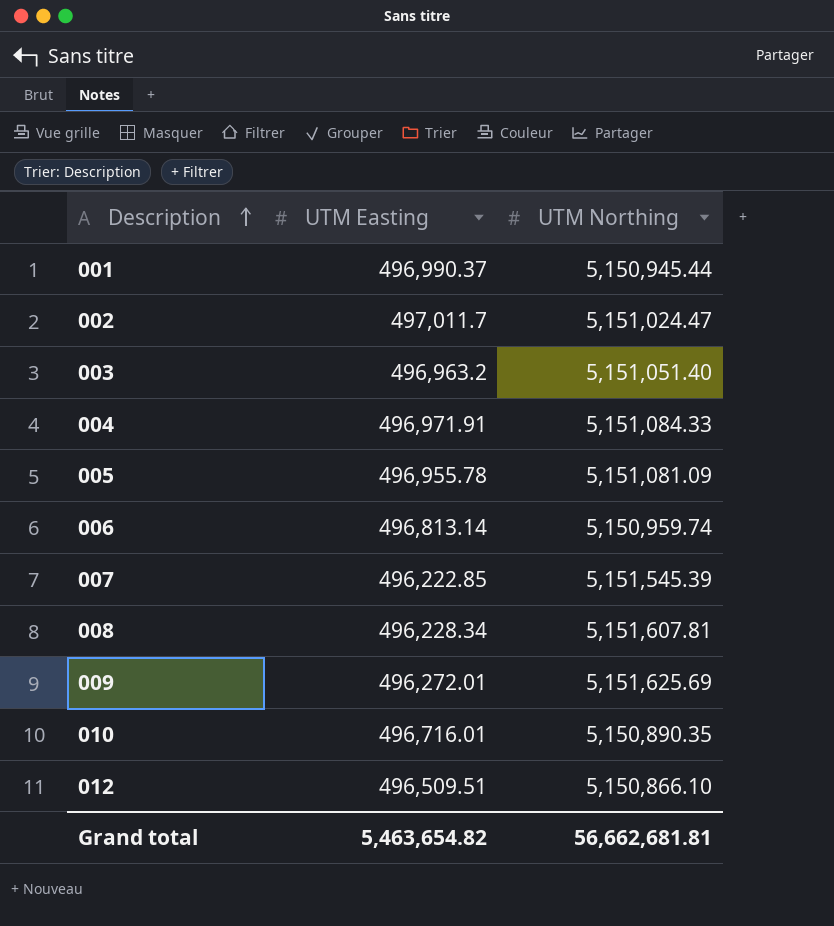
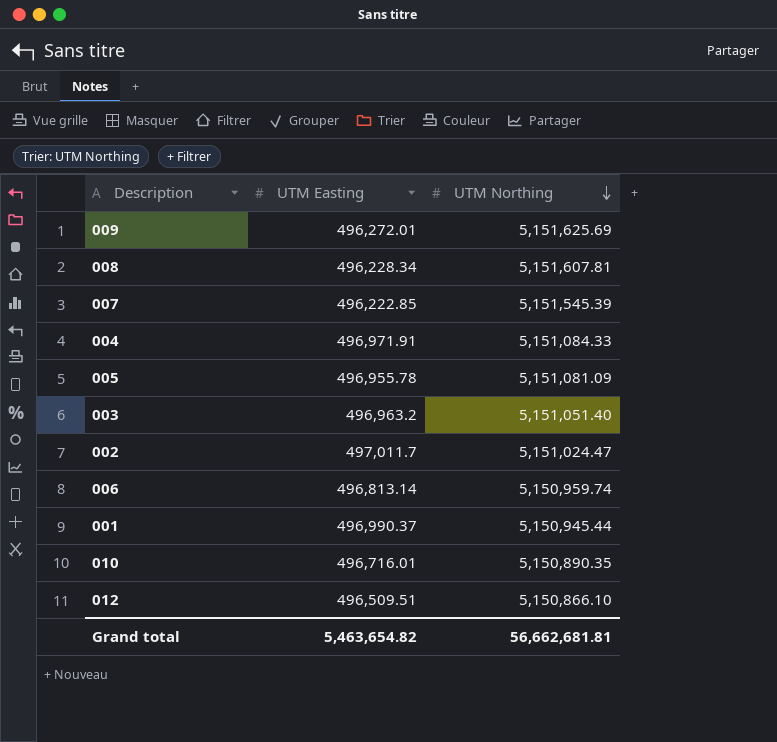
row order: Description ascending -> UTM Northing descending

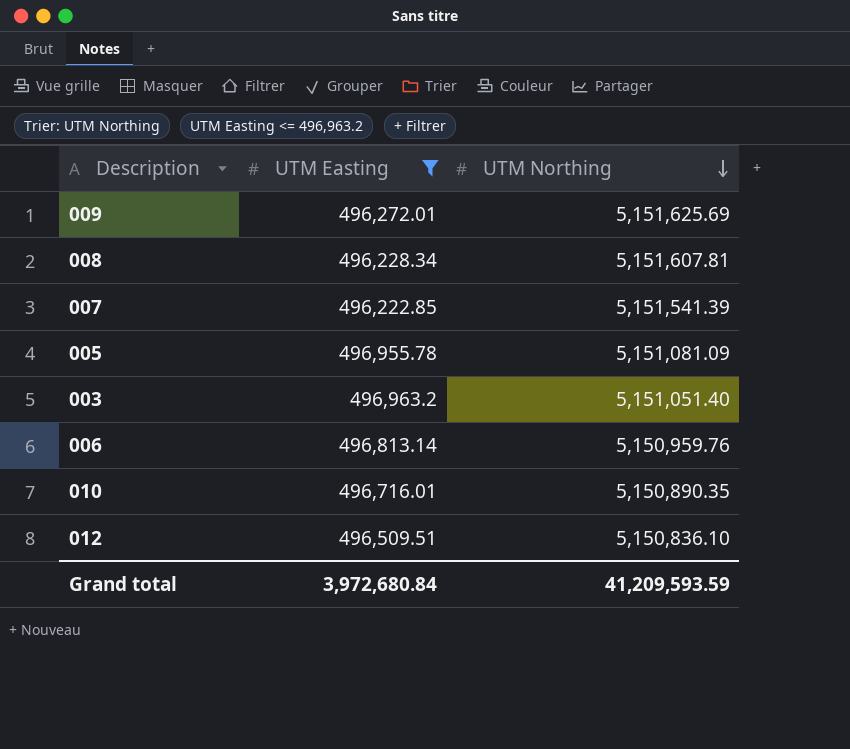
filter: none -> UTM Easting <= 496,963.2
007 | UTM Northing: 5,151,545.39 -> 5,151,541.39
006 | UTM Northing: 5,150,959.74 -> 5,150,959.76
012 | UTM Northing: 5,150,866.10 -> 5,150,836.10
Grand total | UTM Easting: 5,463,654.82 -> 3,972,680.84
Grand total | UTM Northing: 56,662,681.81 -> 41,209,593.59

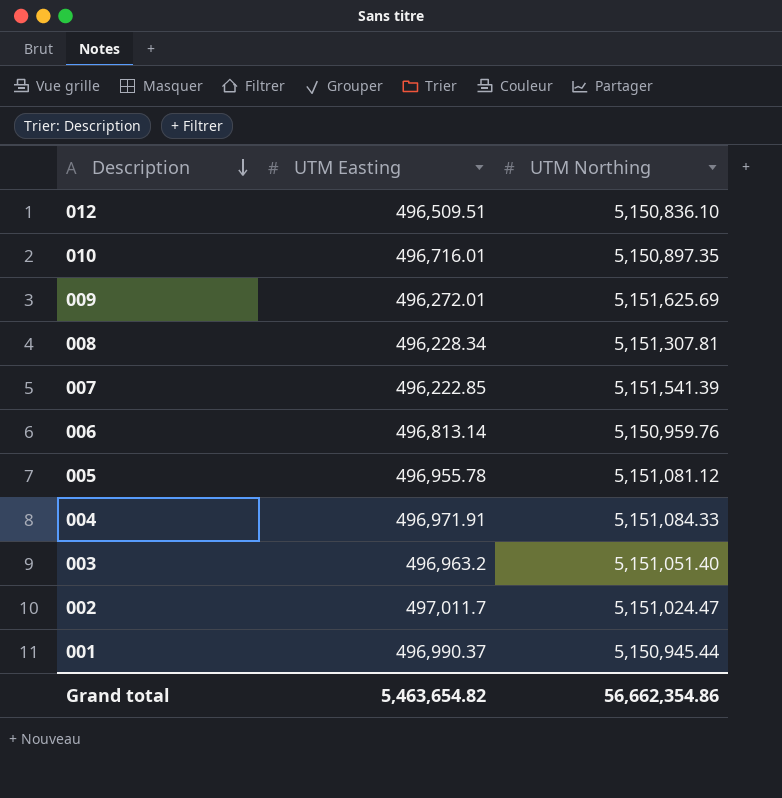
filter: UTM Easting <= 496,963.2 -> none
row order: UTM Northing descending -> Description descending
010 | UTM Northing: 5,150,890.35 -> 5,150,897.35
008 | UTM Northing: 5,151,607.81 -> 5,151,307.81
005 | UTM Northing: 5,151,081.09 -> 5,151,081.12
Grand total | UTM Easting: 3,972,680.84 -> 5,463,654.82
Grand total | UTM Northing: 41,209,593.59 -> 56,662,354.86

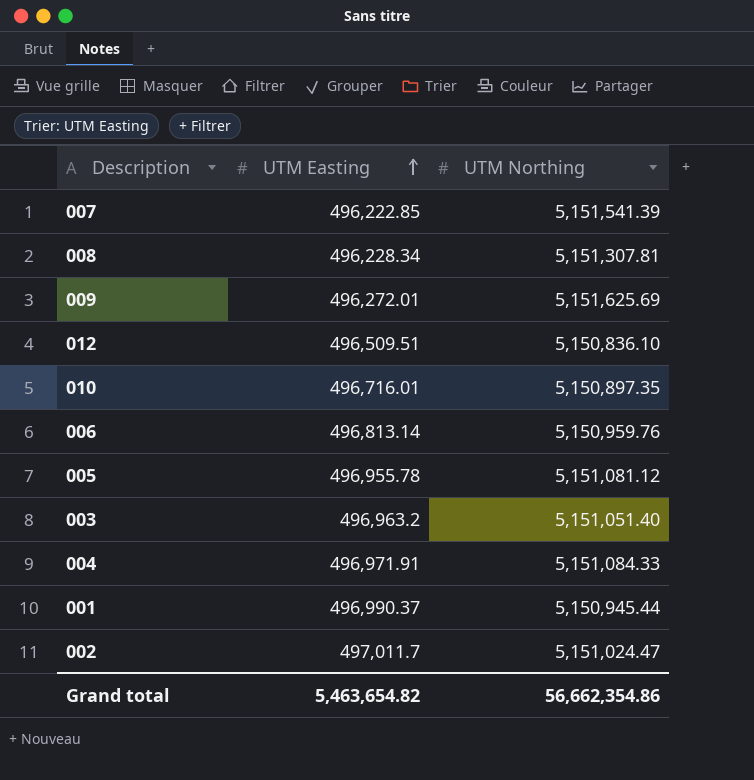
row order: Description descending -> UTM Easting ascending

